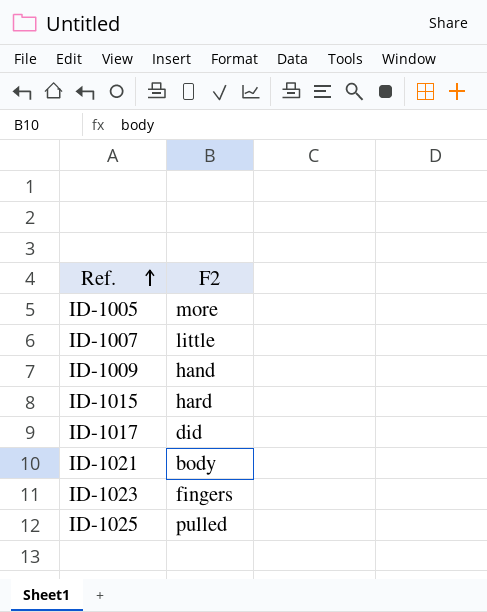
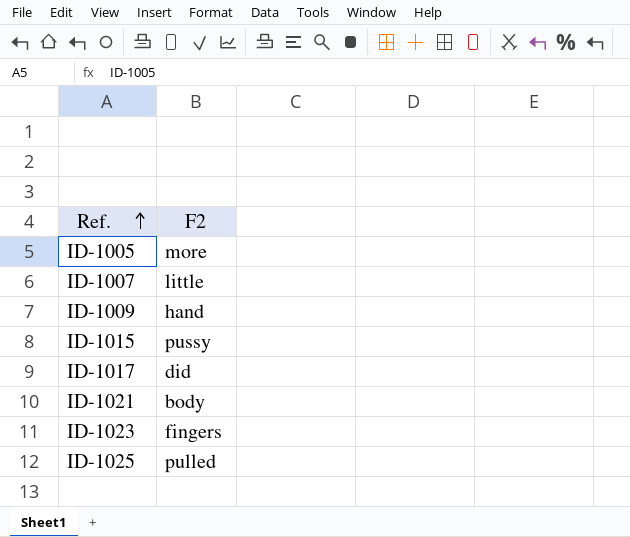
ID-1015 | F2: hard -> pussy

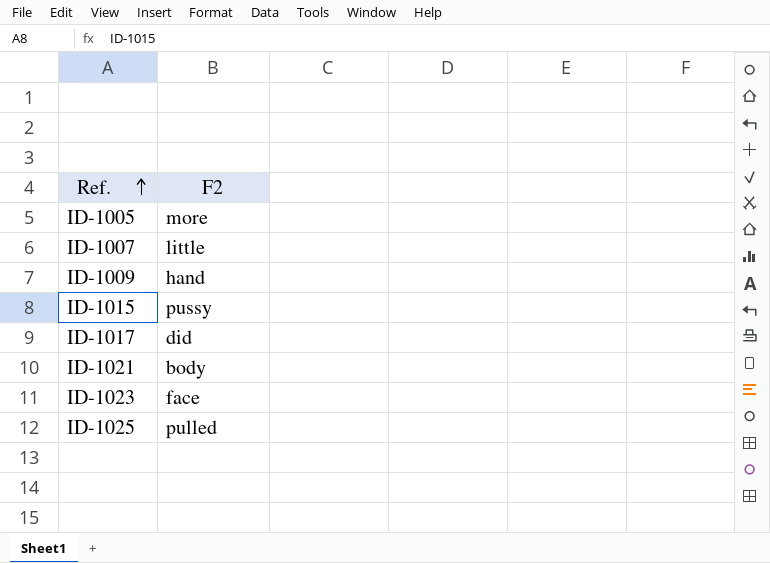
ID-1023 | F2: fingers -> face

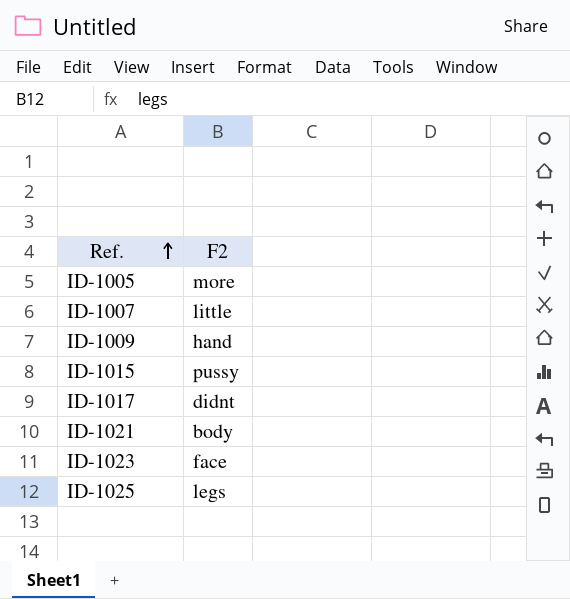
ID-1017 | F2: did -> didnt
ID-1025 | F2: pulled -> legs

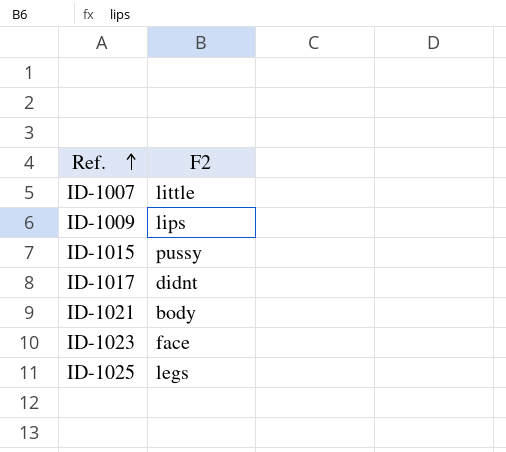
row ID-1005: more -> none
ID-1009 | F2: hand -> lips

